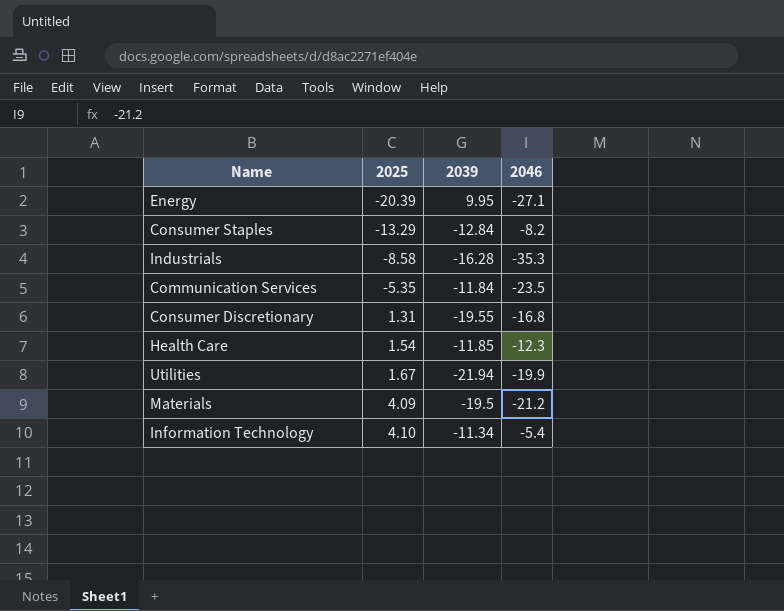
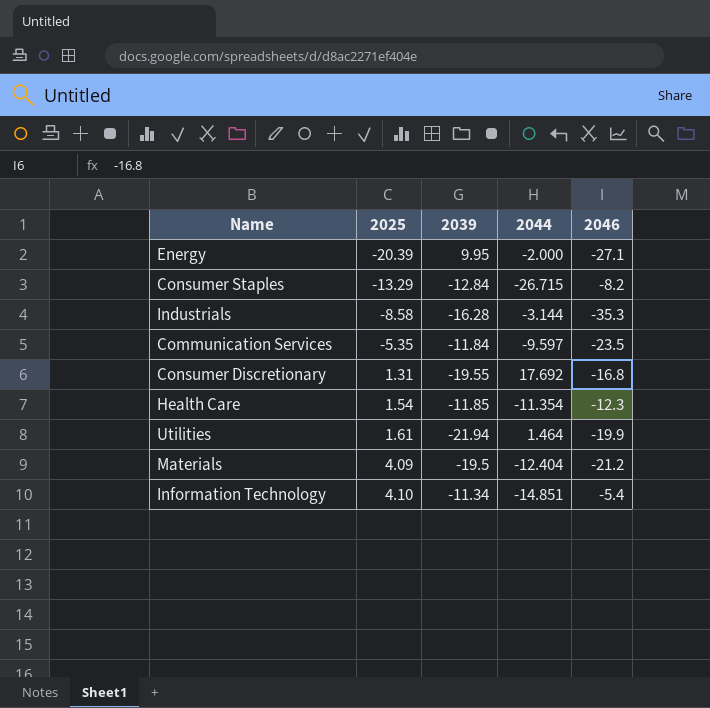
column 2044 | position: none -> 4
Utilities | 2025: 1.67 -> 1.61

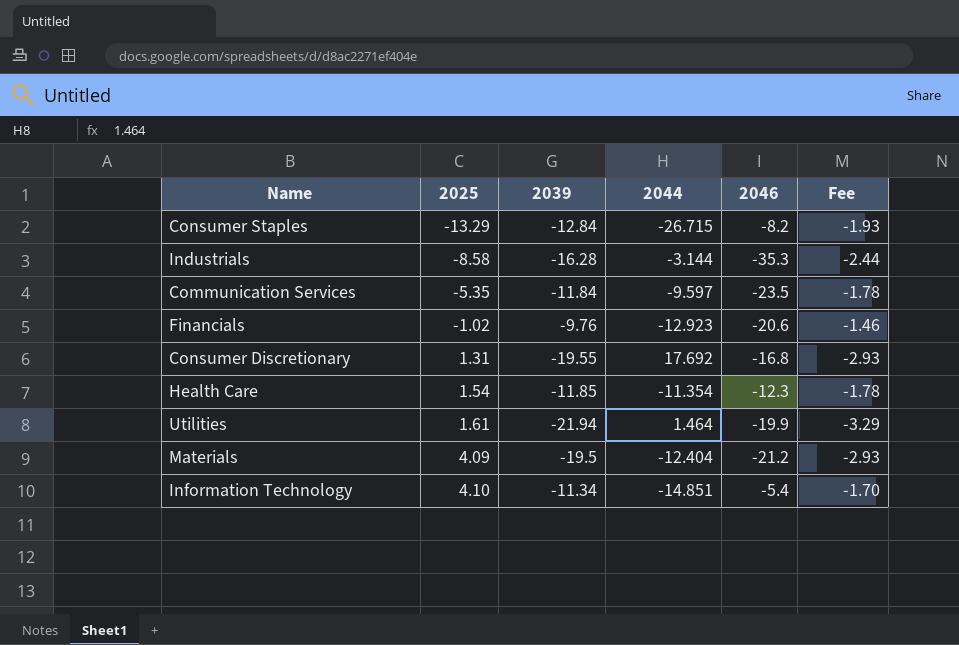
column Fee | formula: none -> [2039] * 0.15
row Energy: -20.39 | 9.95 | -2.000 | -27.1 -> none
row Financials: none -> -1.02 | -9.76 | -12.923 | -20.6 | -1.46

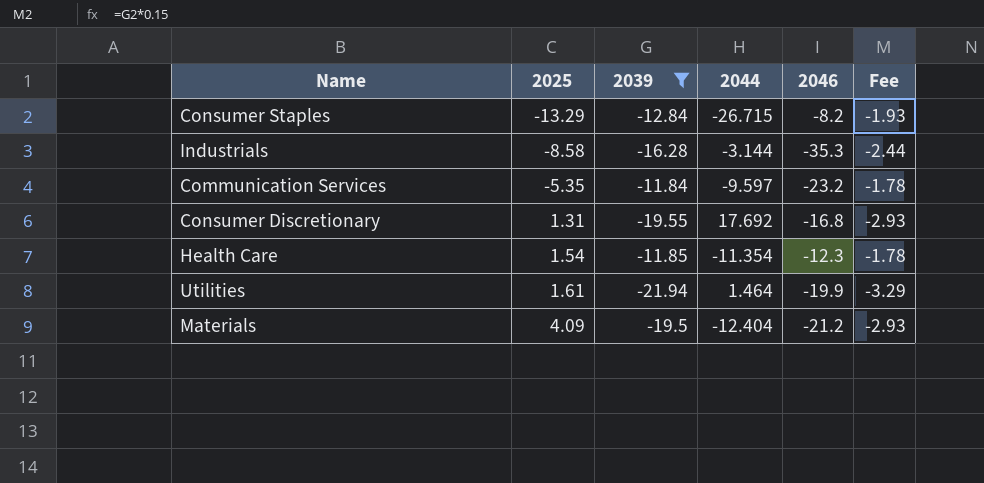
filter: none -> 2039 <= -11.84
Communication Services | 2046: -23.5 -> -23.2

